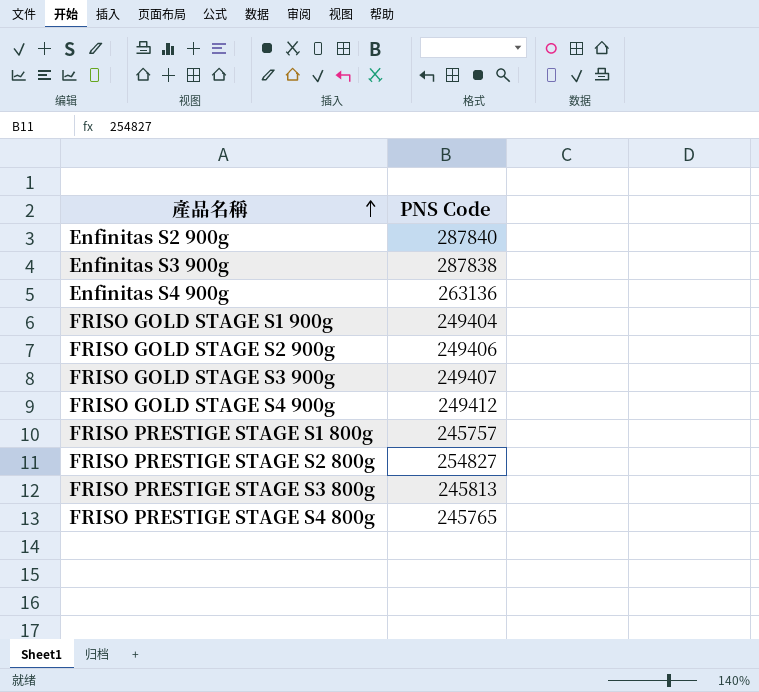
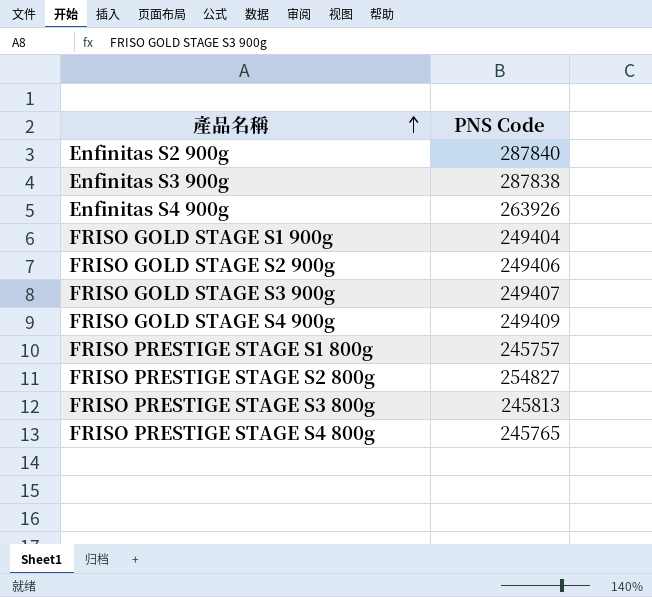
Enfinitas S4 900g | PNS Code: 263136 -> 263926
FRISO GOLD STAGE S4 900g | PNS Code: 249412 -> 249409

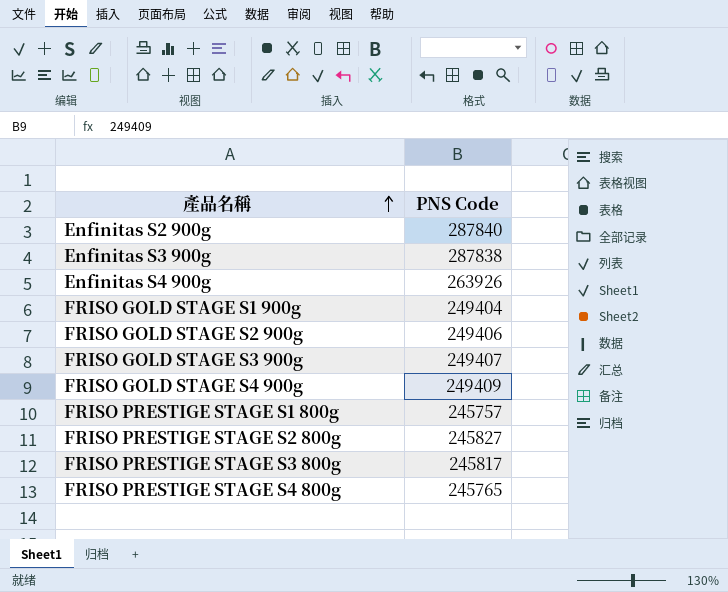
FRISO PRESTIGE STAGE S2 800g | PNS Code: 254827 -> 245827
FRISO PRESTIGE STAGE S3 800g | PNS Code: 245813 -> 245817

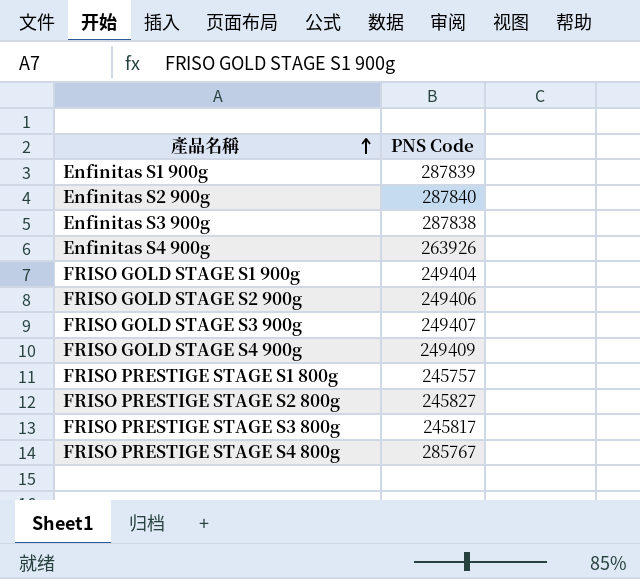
row Enfinitas S1 900g: none -> 287839
FRISO PRESTIGE STAGE S4 800g | PNS Code: 245765 -> 285767

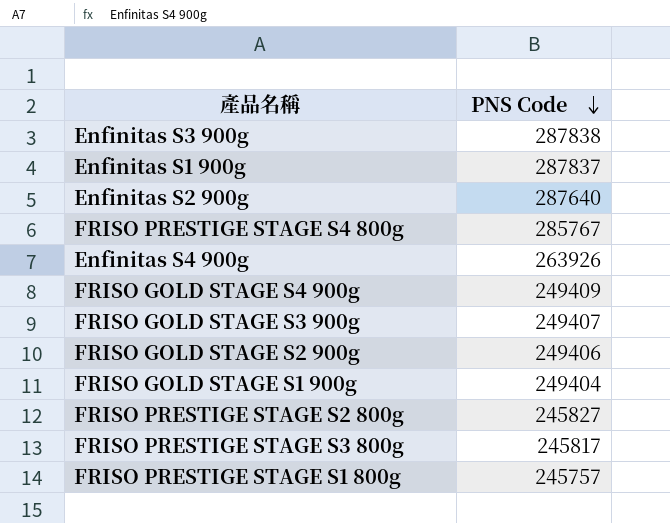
row order: 產品名稱 ascending -> PNS Code descending
Enfinitas S1 900g | PNS Code: 287839 -> 287837
Enfinitas S2 900g | PNS Code: 287840 -> 287640

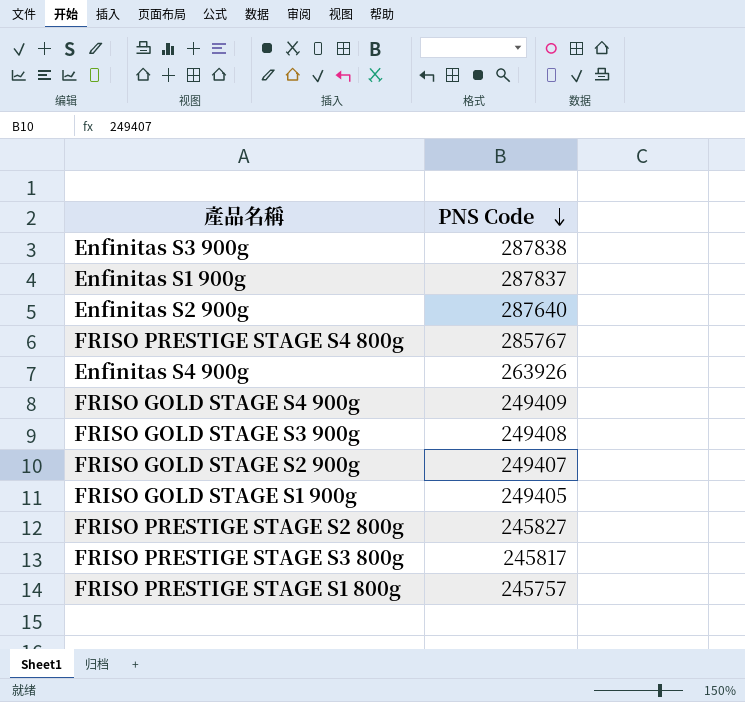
FRISO GOLD STAGE S3 900g | PNS Code: 249407 -> 249408
FRISO GOLD STAGE S2 900g | PNS Code: 249406 -> 249407
FRISO GOLD STAGE S1 900g | PNS Code: 249404 -> 249405

